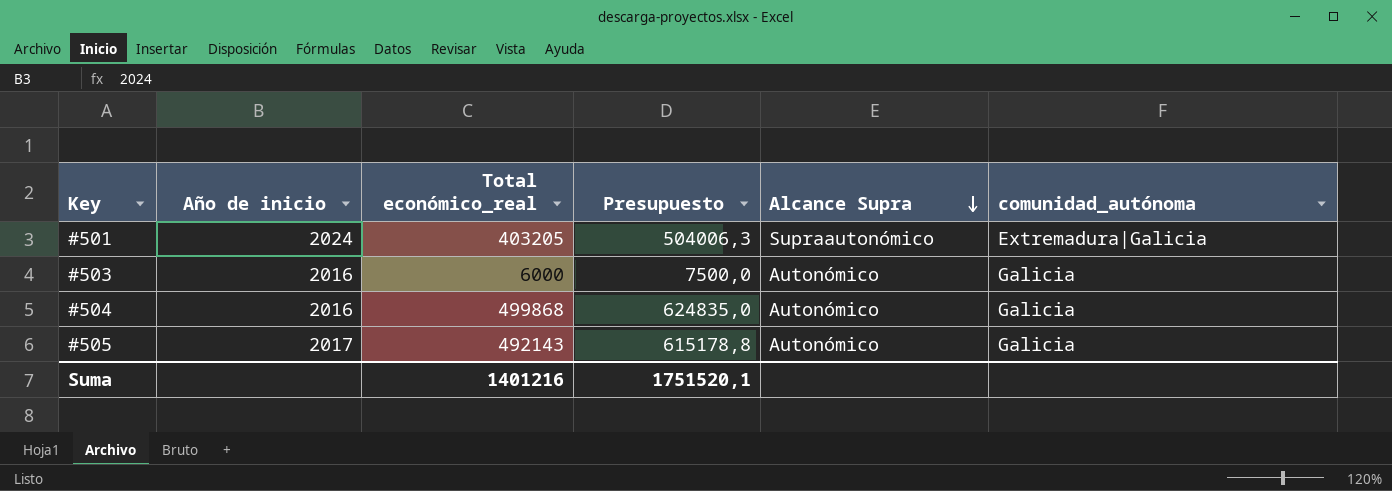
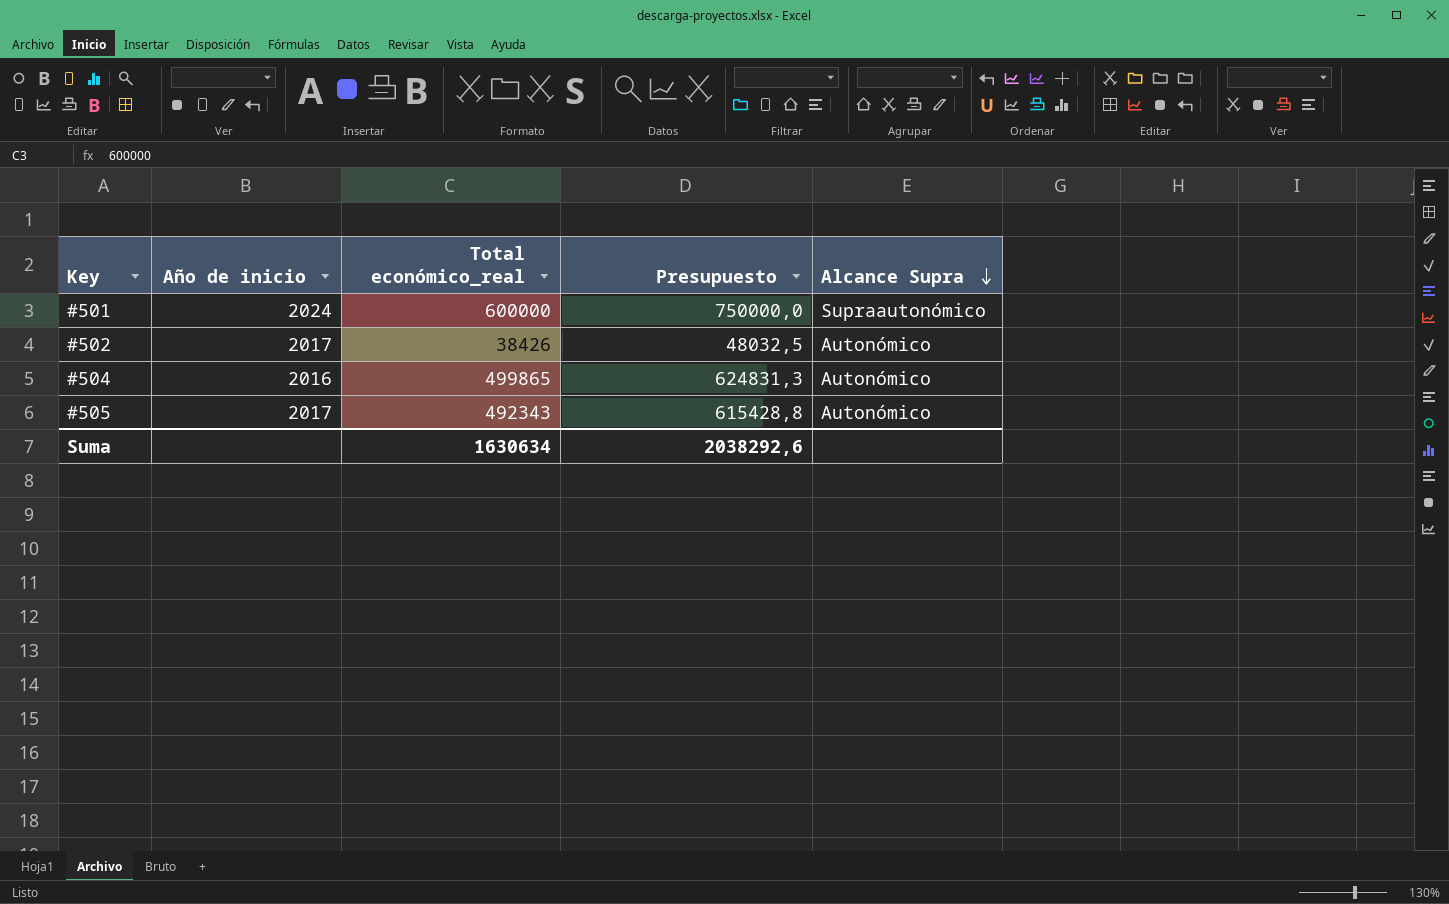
column comunidad_autónoma | position: 6 -> none
row #503: 2016 | 6000 | 7500,0 | Autonómico | Galicia -> none
#501 | Total económico_real: 403205 -> 600000
#501 | Presupuesto: 504006,3 -> 750000,0
row #502: none -> 2017 | 38426 | 48032,5 | Autonómico
#504 | Total económico_real: 499868 -> 499865
#504 | Presupuesto: 624835,0 -> 624831,3
#505 | Total económico_real: 492143 -> 492343
#505 | Presupuesto: 615178,8 -> 615428,8
Suma | Total económico_real: 1401216 -> 1630634
Suma | Presupuesto: 1751520,1 -> 2038292,6

